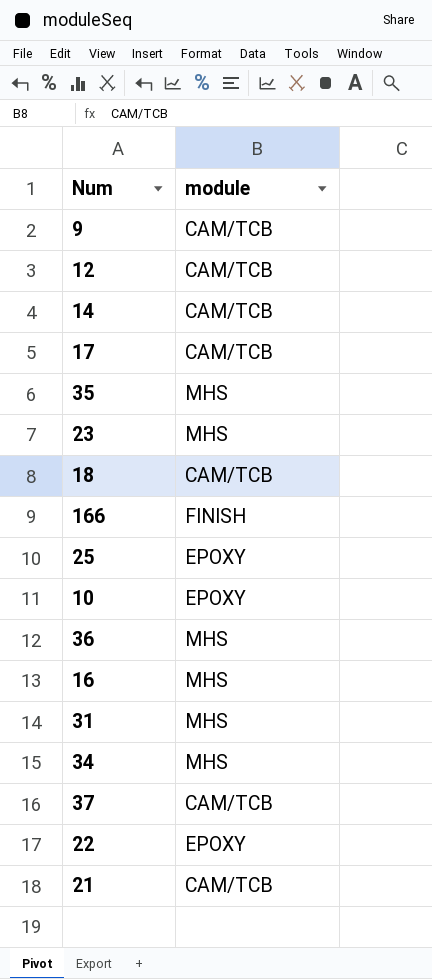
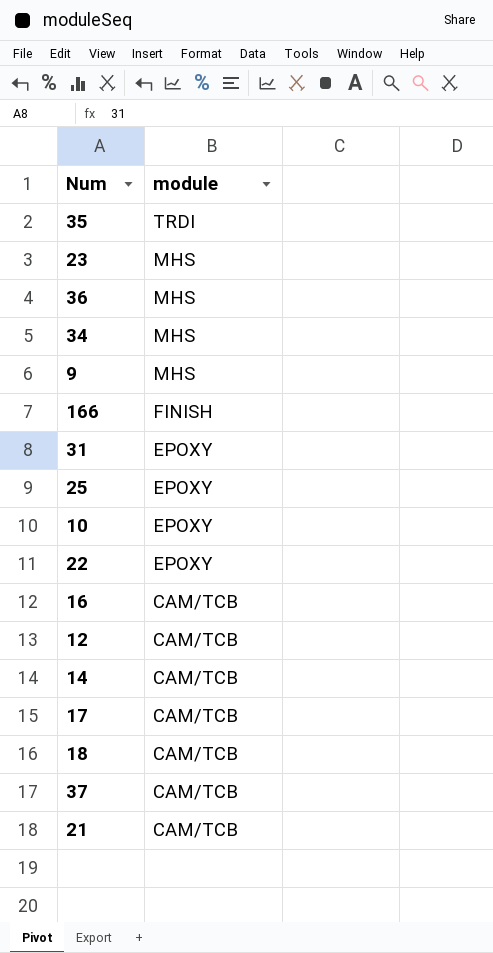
row order: none -> module descending
35 | module: MHS -> TRDI
9 | module: CAM/TCB -> MHS
31 | module: MHS -> EPOXY
16 | module: MHS -> CAM/TCB

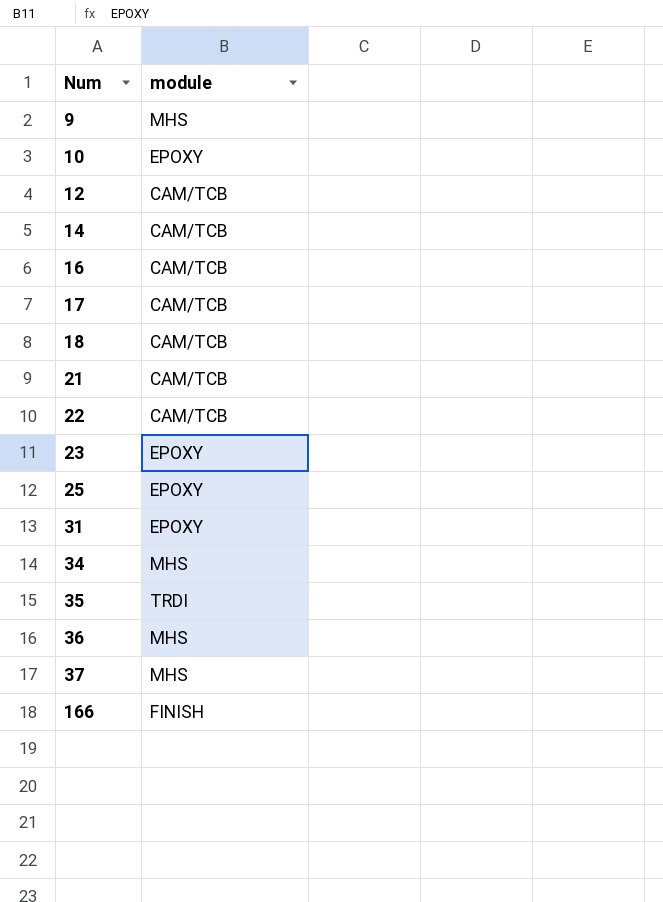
row order: module descending -> Num ascending
22 | module: EPOXY -> CAM/TCB
23 | module: MHS -> EPOXY
37 | module: CAM/TCB -> MHS

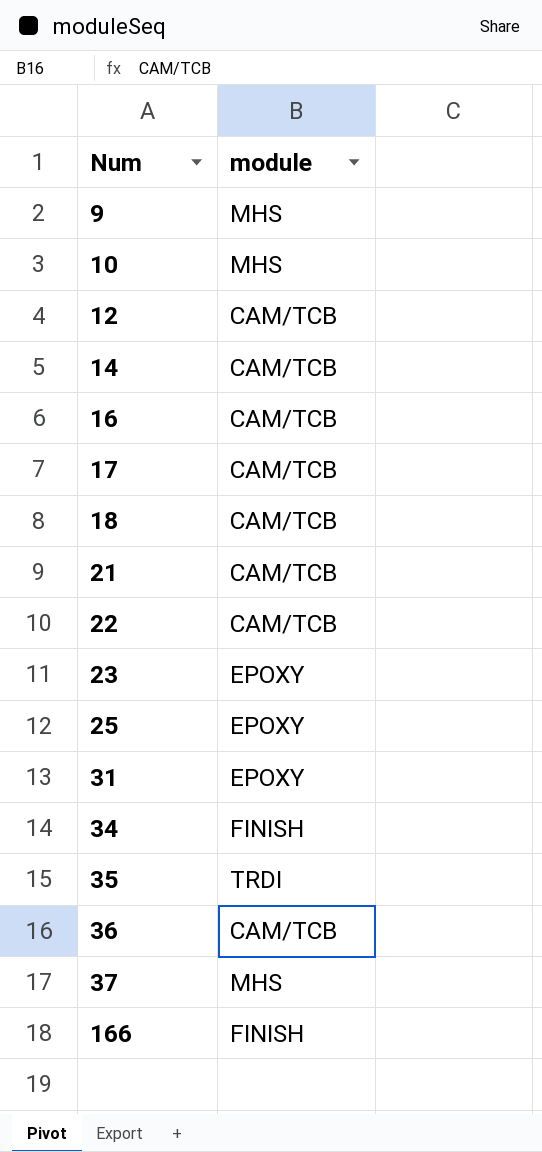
10 | module: EPOXY -> MHS
34 | module: MHS -> FINISH
36 | module: MHS -> CAM/TCB

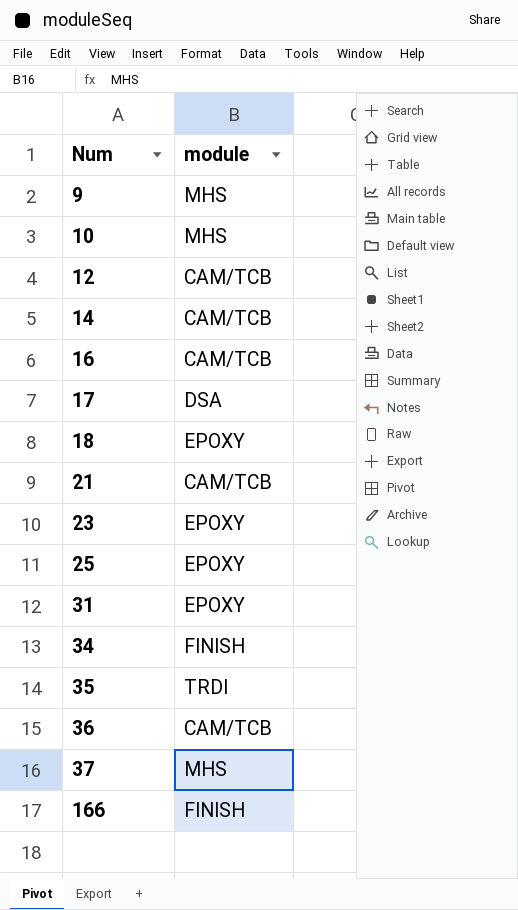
row 22: CAM/TCB -> none
17 | module: CAM/TCB -> DSA
18 | module: CAM/TCB -> EPOXY

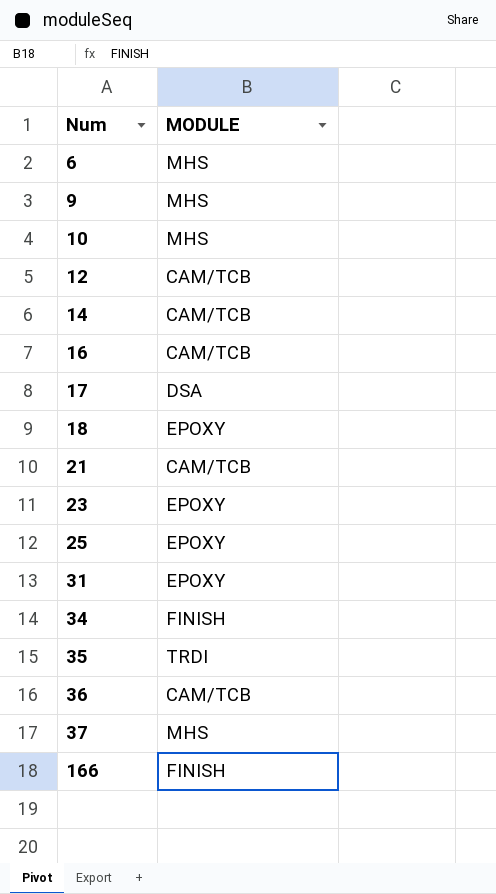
column name: module -> MODULE
row 6: none -> MHS

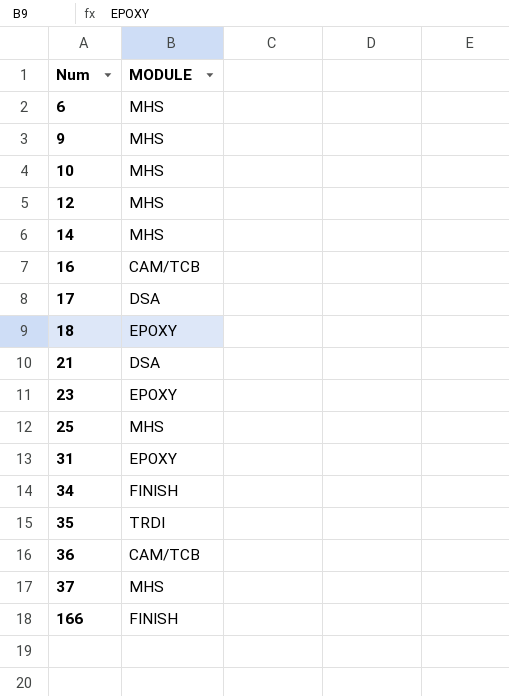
12 | MODULE: CAM/TCB -> MHS
14 | MODULE: CAM/TCB -> MHS
21 | MODULE: CAM/TCB -> DSA
25 | MODULE: EPOXY -> MHS

